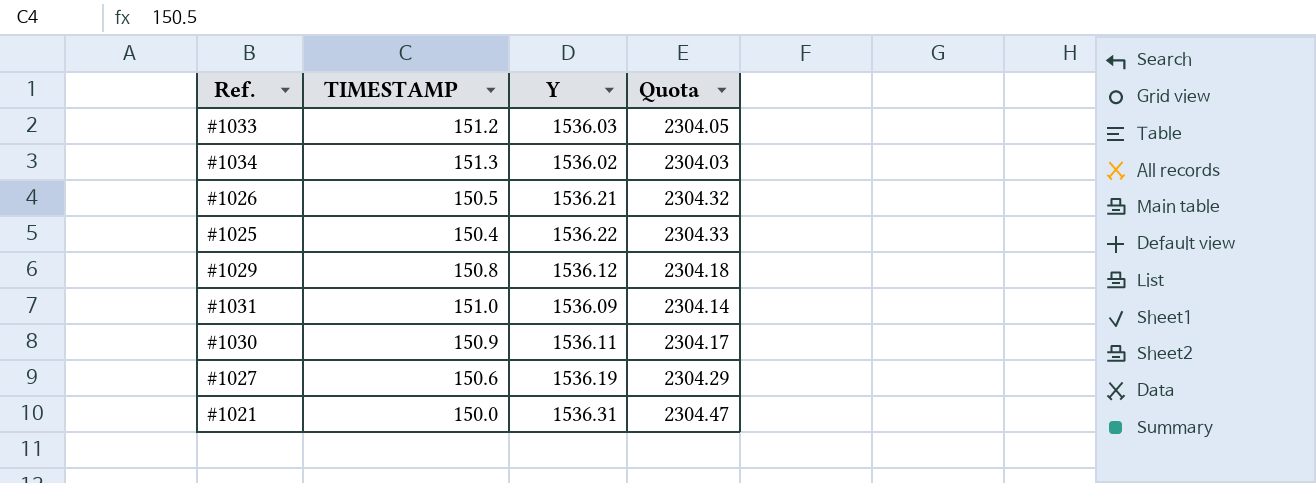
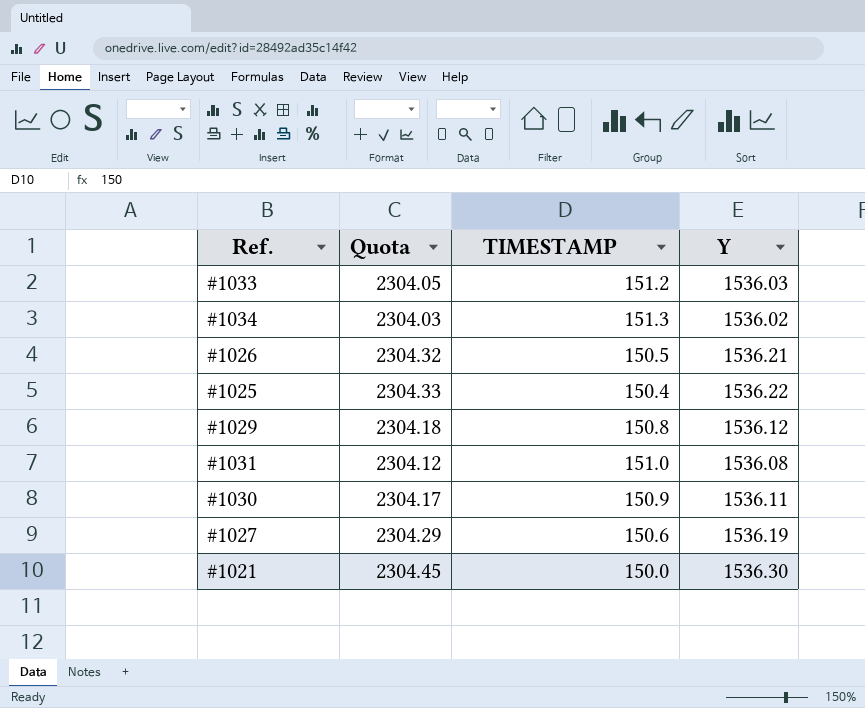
column Quota | position: 4 -> 2
#1031 | Quota: 2304.14 -> 2304.12
#1031 | Y: 1536.09 -> 1536.08
#1021 | Quota: 2304.47 -> 2304.45
#1021 | Y: 1536.31 -> 1536.30

